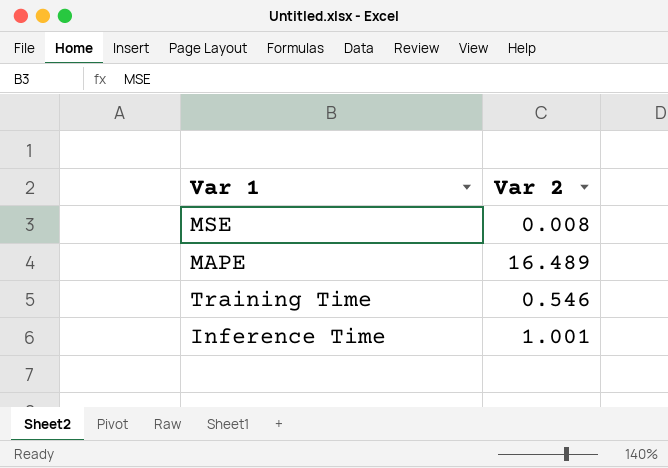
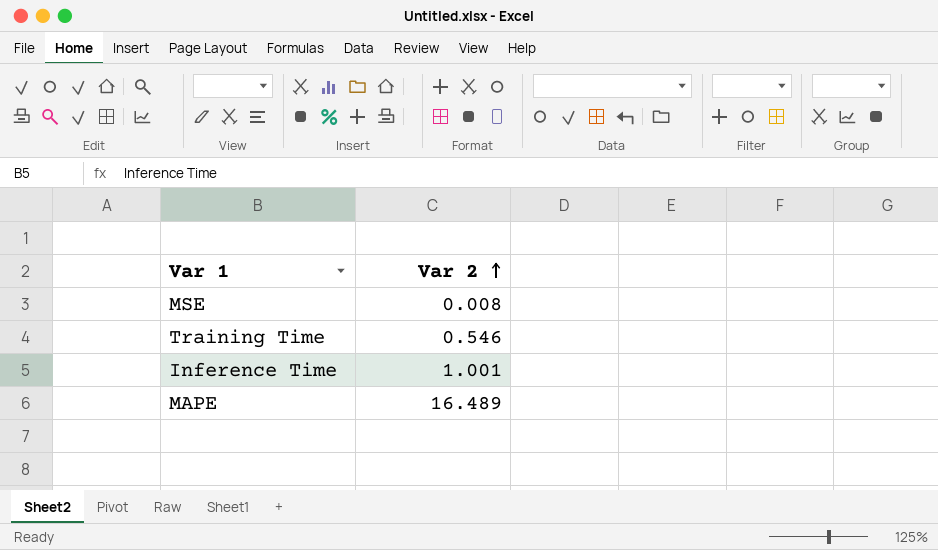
row order: none -> Var 2 ascending

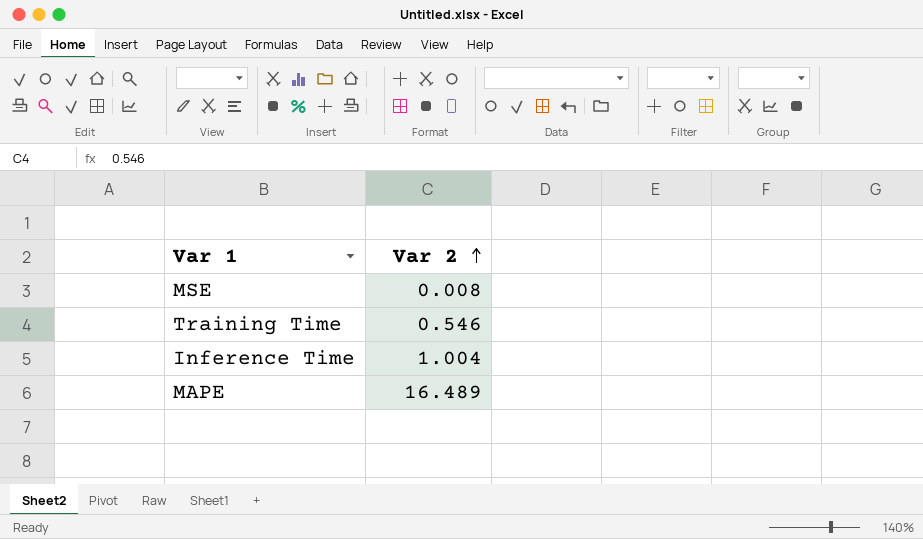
Inference Time | Var 2: 1.001 -> 1.004

